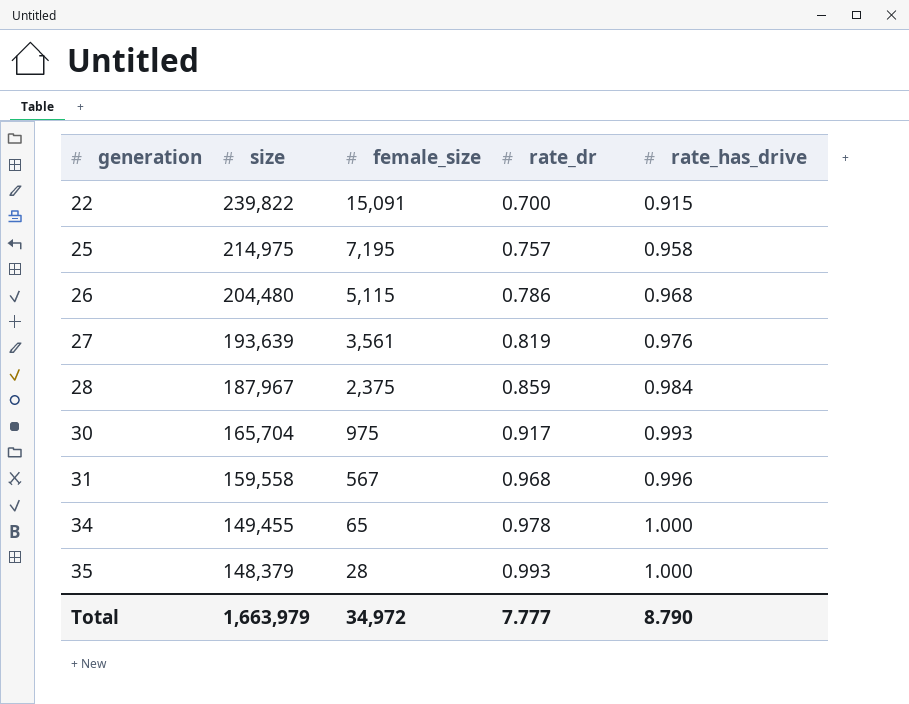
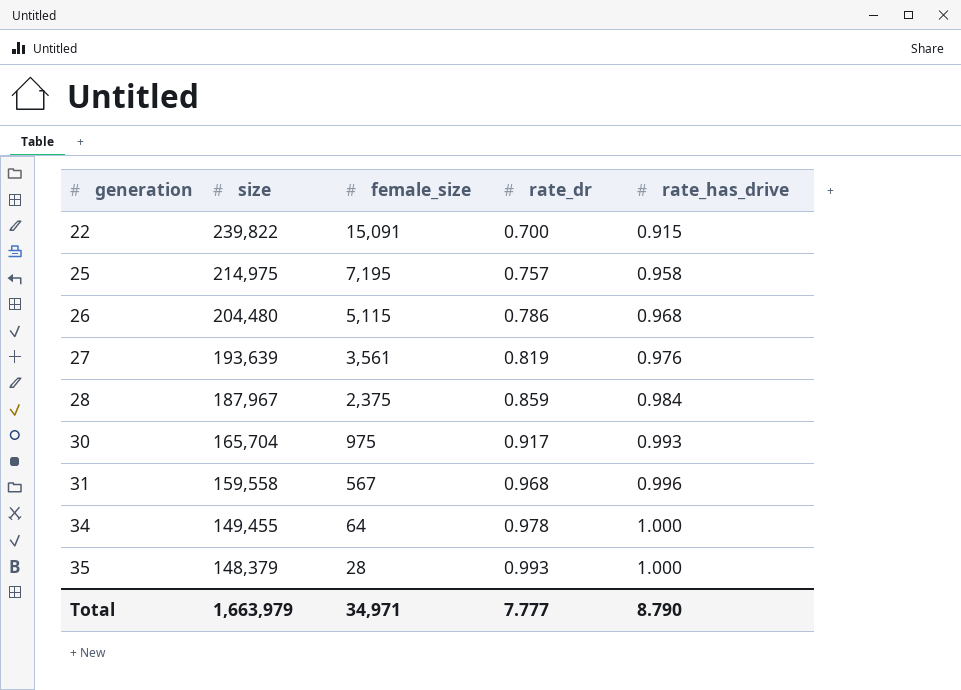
34 | female_size: 65 -> 64
Total | female_size: 34,972 -> 34,971

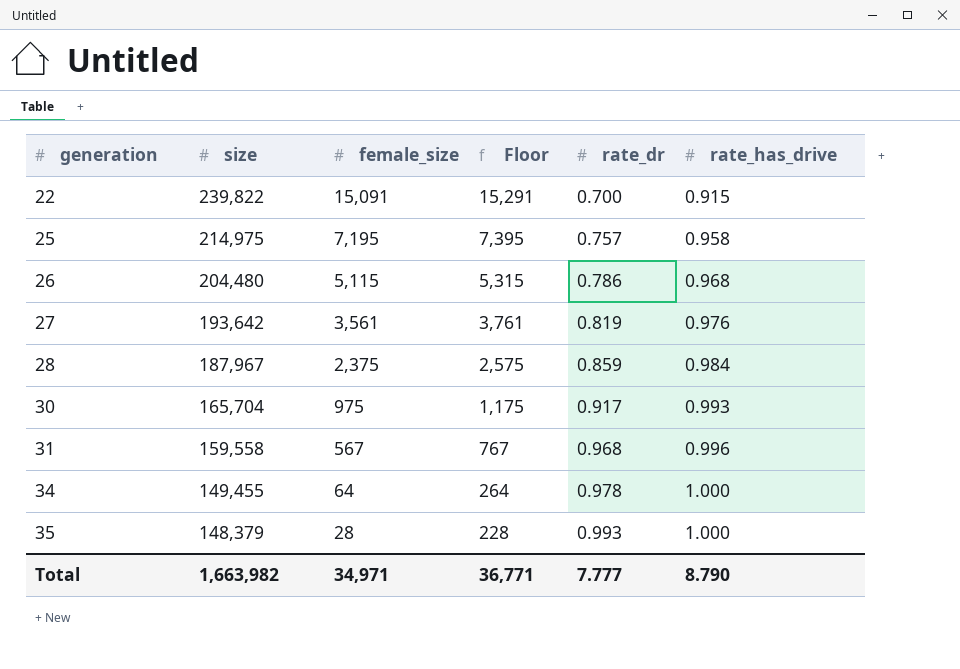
column Floor | formula: none -> [female_size] + 200
27 | size: 193,639 -> 193,642
Total | size: 1,663,979 -> 1,663,982

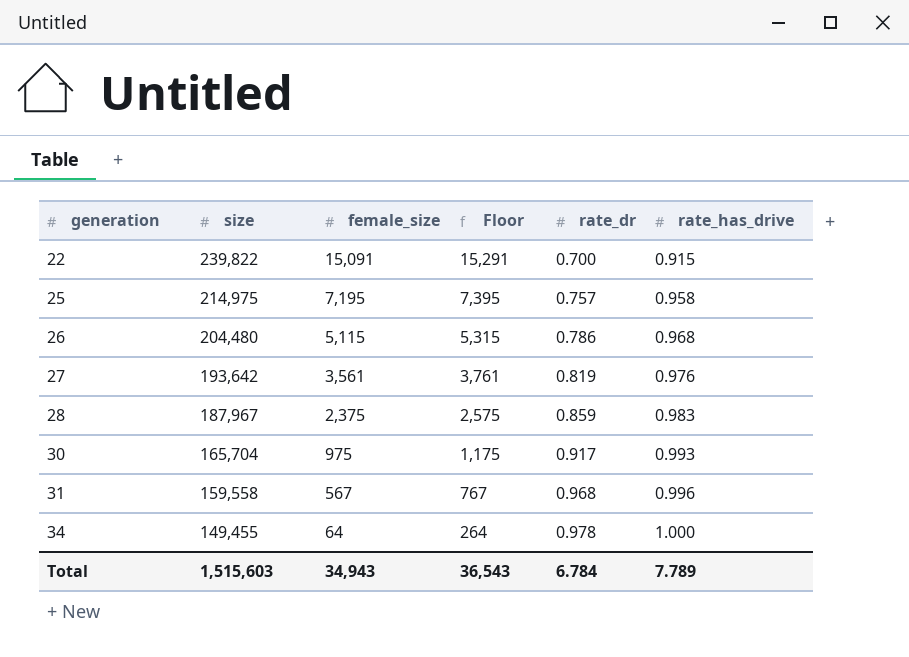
row 35: 148,379 | 28 | 228 | 0.993 | 1.000 -> none
28 | rate_has_drive: 0.984 -> 0.983
Total | size: 1,663,982 -> 1,515,603
Total | female_size: 34,971 -> 34,943
Total | Floor: 36,771 -> 36,543
Total | rate_dr: 7.777 -> 6.784
Total | rate_has_drive: 8.790 -> 7.789

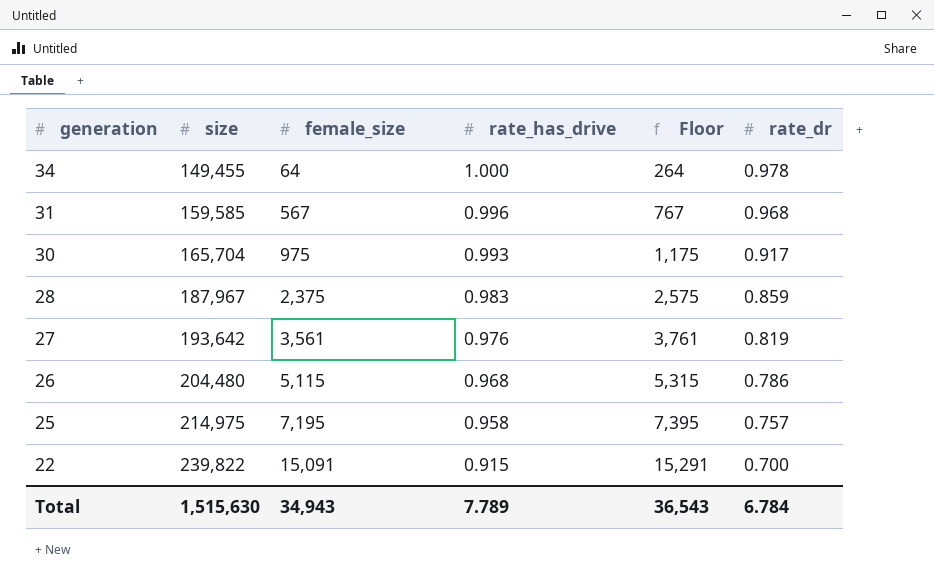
row order: generation ascending -> generation descending
column rate_has_drive | position: 6 -> 4
31 | size: 159,558 -> 159,585
Total | size: 1,515,603 -> 1,515,630

